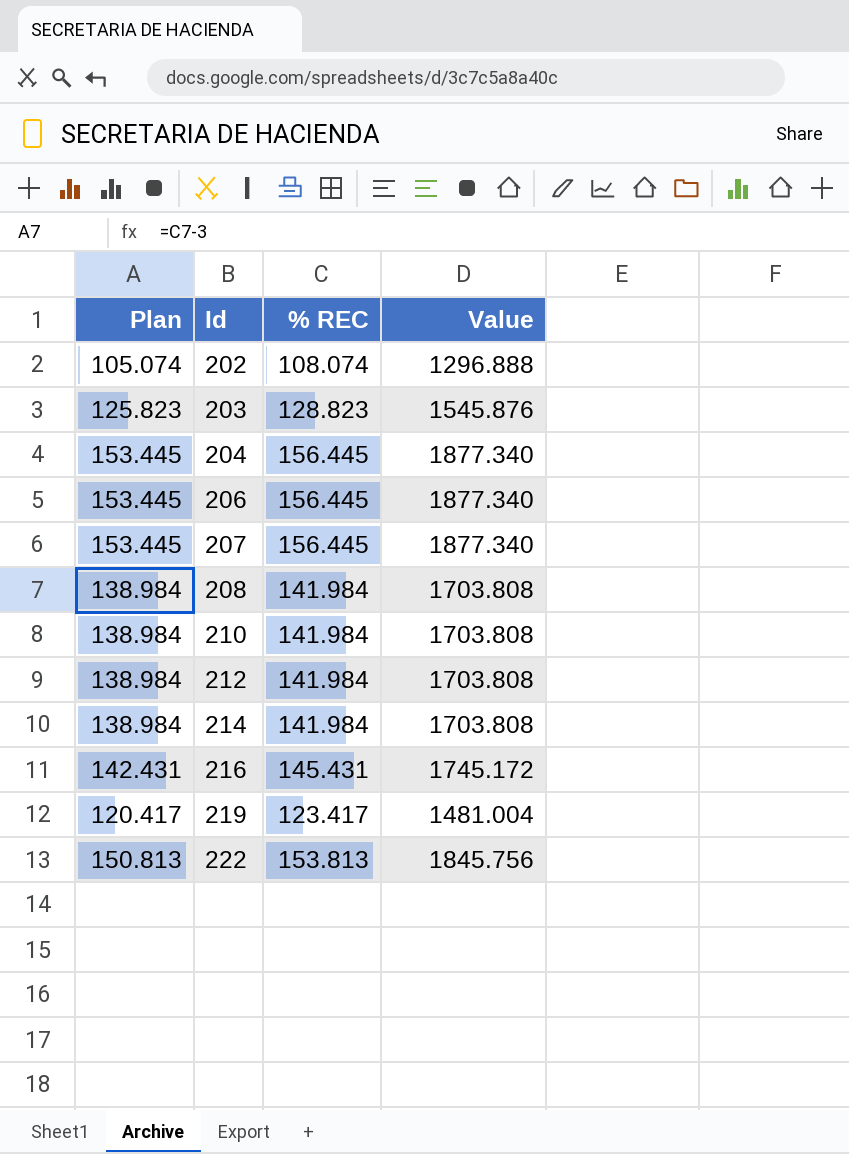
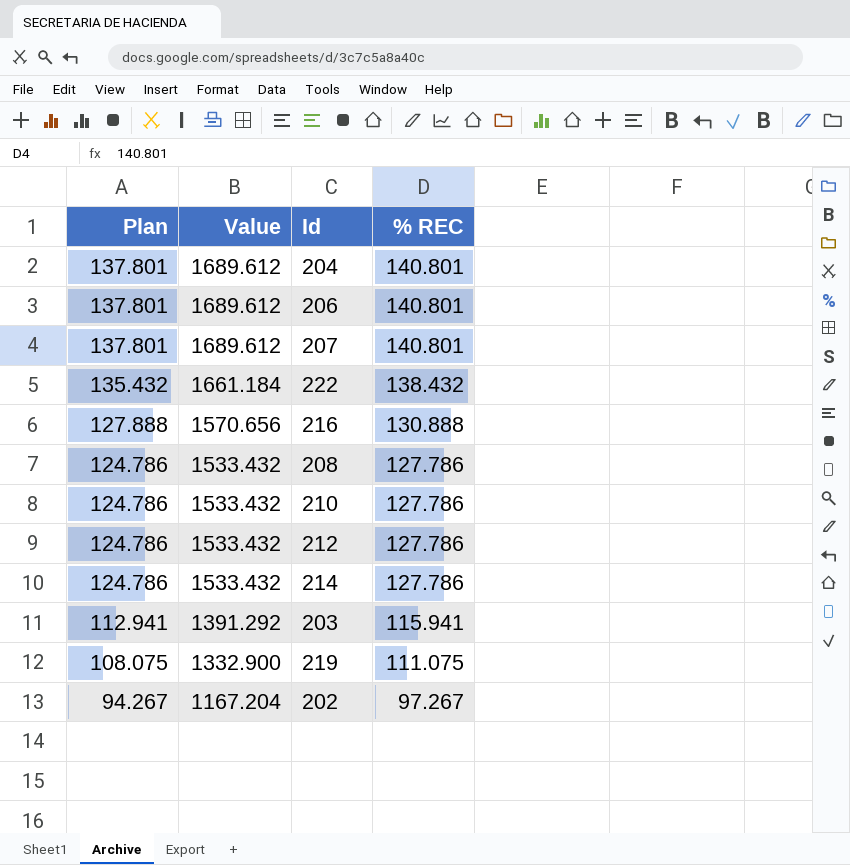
row order: Id ascending -> Plan descending
column Value | position: 4 -> 2
204 | Plan: 153.445 -> 137.801
204 | Value: 1877.340 -> 1689.612
204 | % REC: 156.445 -> 140.801
206 | Plan: 153.445 -> 137.801
206 | Value: 1877.340 -> 1689.612
206 | % REC: 156.445 -> 140.801
207 | Plan: 153.445 -> 137.801
207 | Value: 1877.340 -> 1689.612
207 | % REC: 156.445 -> 140.801
222 | Plan: 150.813 -> 135.432
222 | Value: 1845.756 -> 1661.184
222 | % REC: 153.813 -> 138.432
216 | Plan: 142.431 -> 127.888
216 | Value: 1745.172 -> 1570.656
216 | % REC: 145.431 -> 130.888
208 | Plan: 138.984 -> 124.786
208 | Value: 1703.808 -> 1533.432
208 | % REC: 141.984 -> 127.786
210 | Plan: 138.984 -> 124.786
210 | Value: 1703.808 -> 1533.432
210 | % REC: 141.984 -> 127.786
212 | Plan: 138.984 -> 124.786
212 | Value: 1703.808 -> 1533.432
212 | % REC: 141.984 -> 127.786
214 | Plan: 138.984 -> 124.786
214 | Value: 1703.808 -> 1533.432
214 | % REC: 141.984 -> 127.786
203 | Plan: 125.823 -> 112.941
203 | Value: 1545.876 -> 1391.292
203 | % REC: 128.823 -> 115.941
219 | Plan: 120.417 -> 108.075
219 | Value: 1481.004 -> 1332.900
219 | % REC: 123.417 -> 111.075
202 | Plan: 105.074 -> 94.267
202 | Value: 1296.888 -> 1167.204
202 | % REC: 108.074 -> 97.267

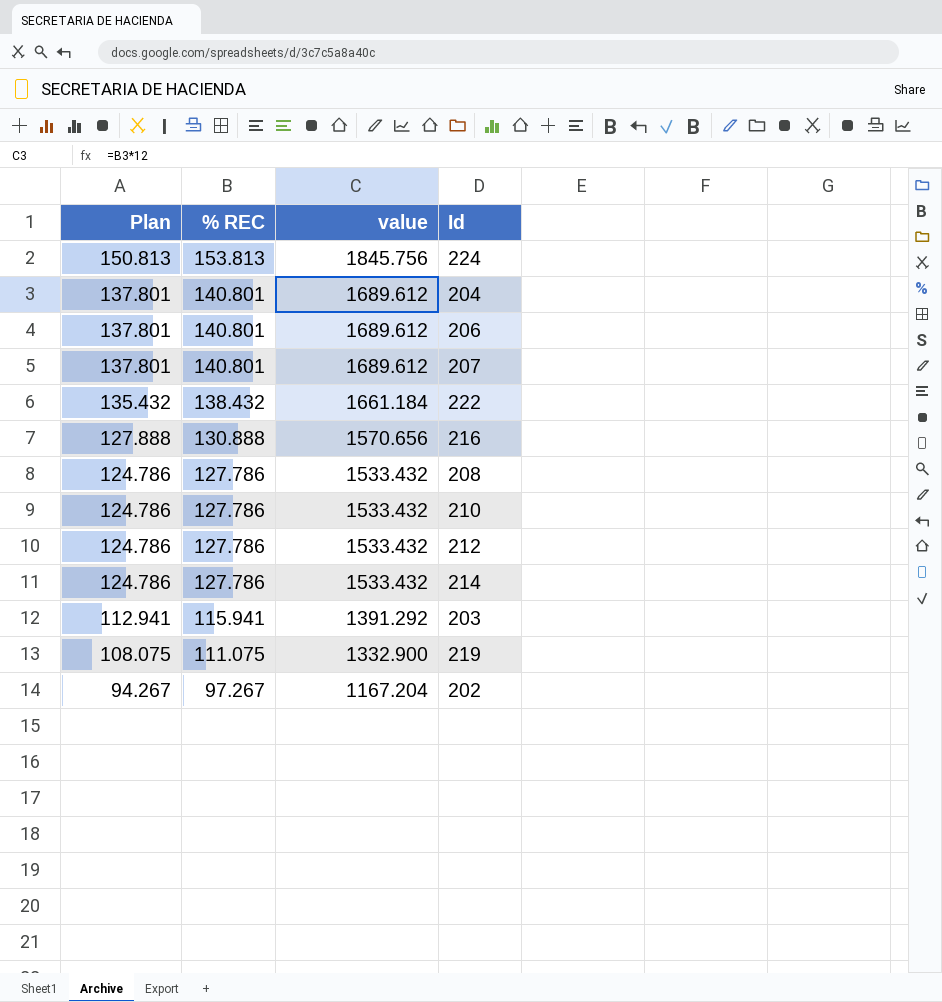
column % REC | position: 4 -> 2
column name: Value -> value
row 224: none -> 150.813 | 153.813 | 1845.756

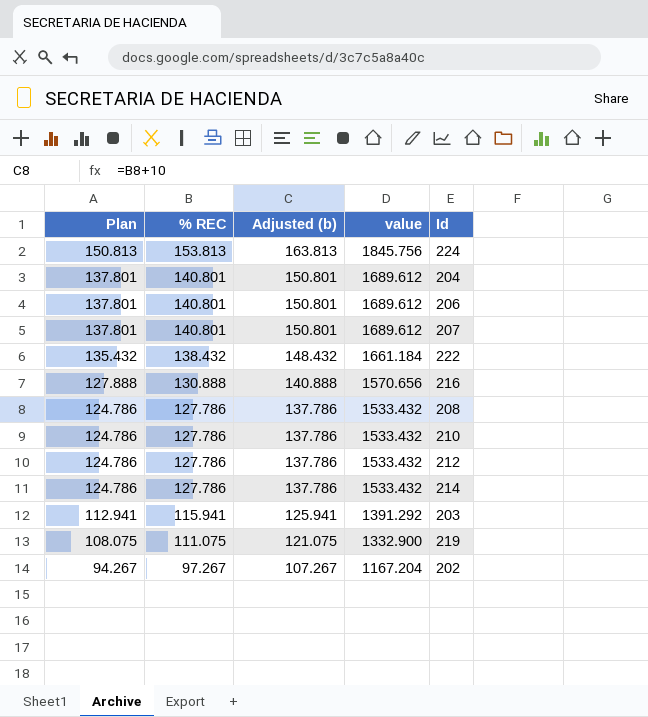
column Adjusted (b) | formula: none -> [% REC] + 10

